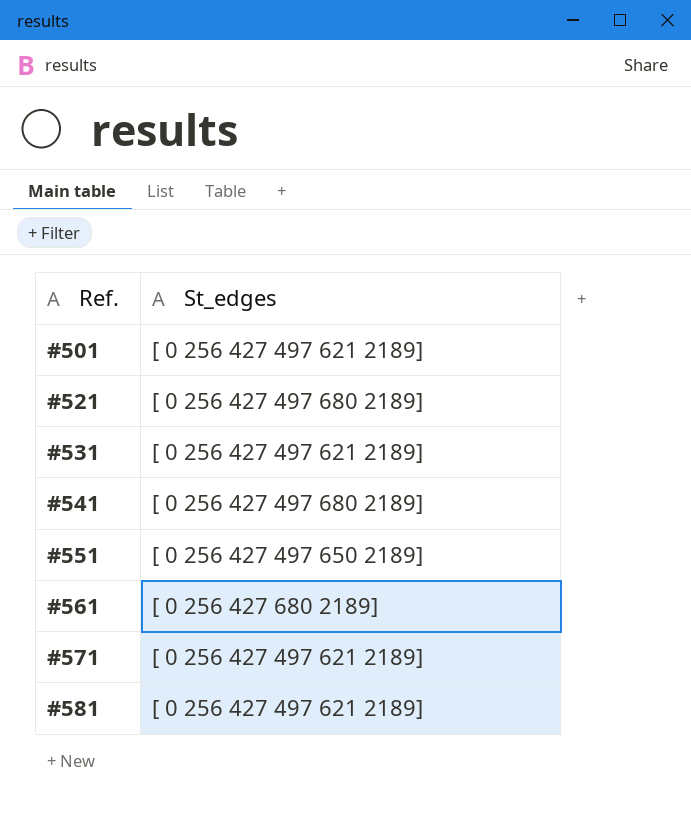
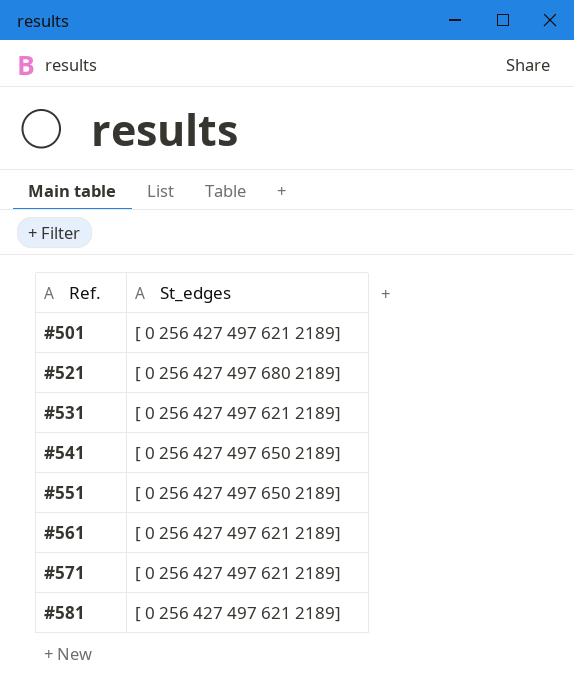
#541 | St_edges: [ 0 256 427 497 680 2189] -> [ 0 256 427 497 650 2189]
#561 | St_edges: [ 0 256 427 680 2189] -> [ 0 256 427 497 621 2189]

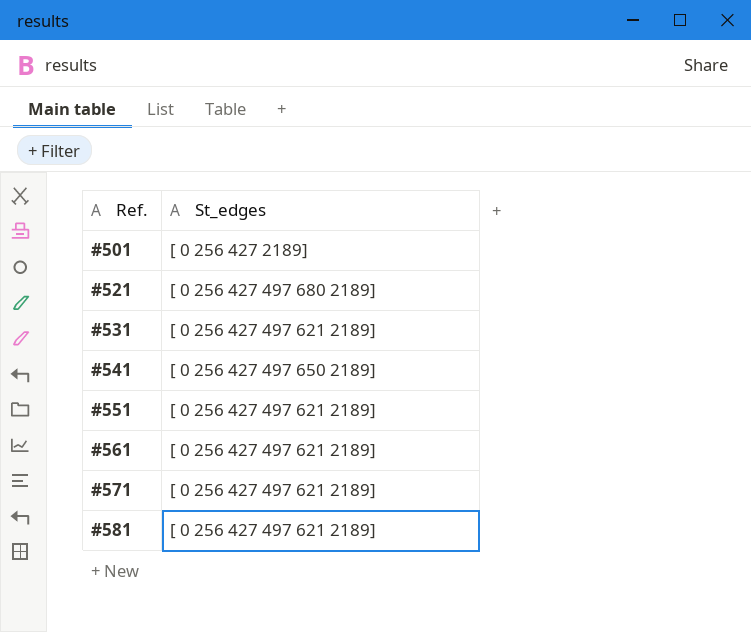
#501 | St_edges: [ 0 256 427 497 621 2189] -> [ 0 256 427 2189]
#551 | St_edges: [ 0 256 427 497 650 2189] -> [ 0 256 427 497 621 2189]

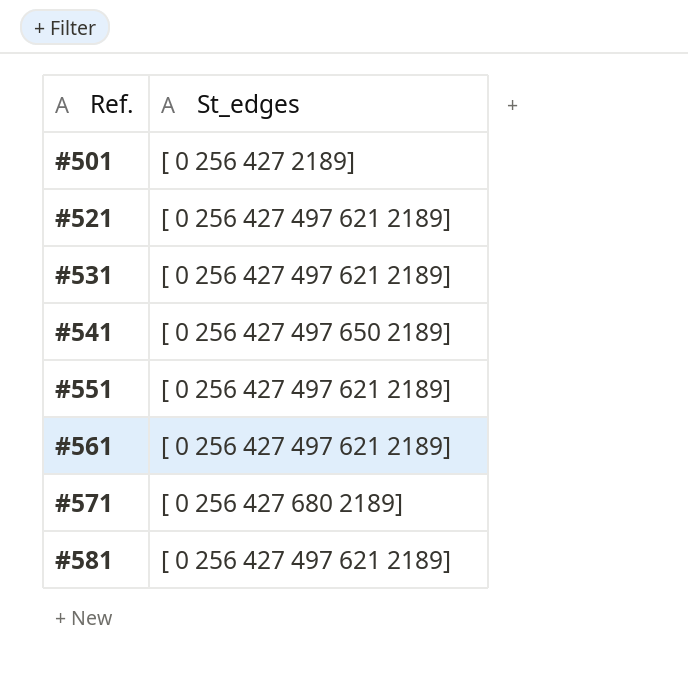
#521 | St_edges: [ 0 256 427 497 680 2189] -> [ 0 256 427 497 621 2189]
#571 | St_edges: [ 0 256 427 497 621 2189] -> [ 0 256 427 680 2189]

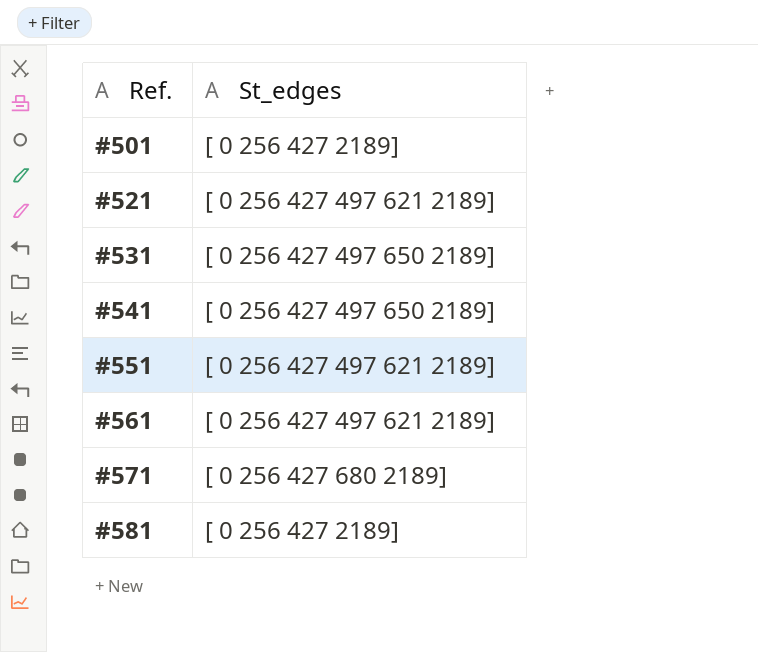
#531 | St_edges: [ 0 256 427 497 621 2189] -> [ 0 256 427 497 650 2189]
#581 | St_edges: [ 0 256 427 497 621 2189] -> [ 0 256 427 2189]

